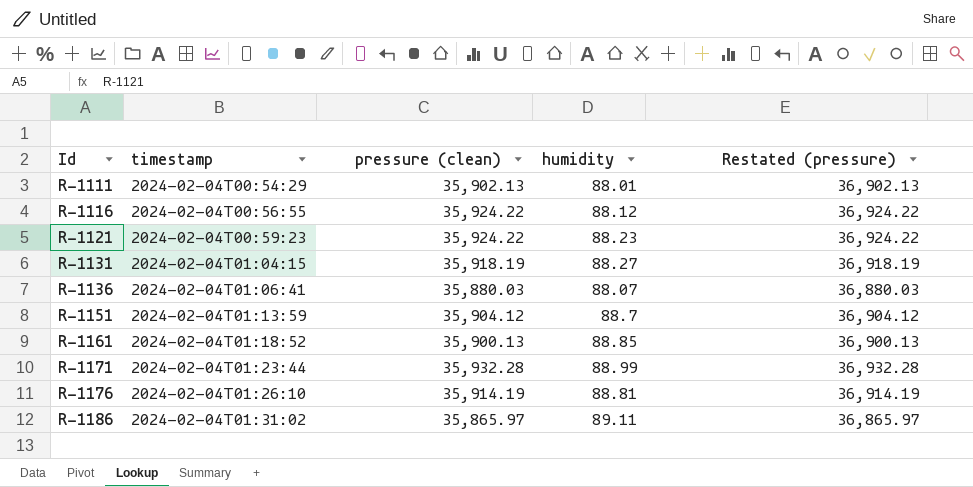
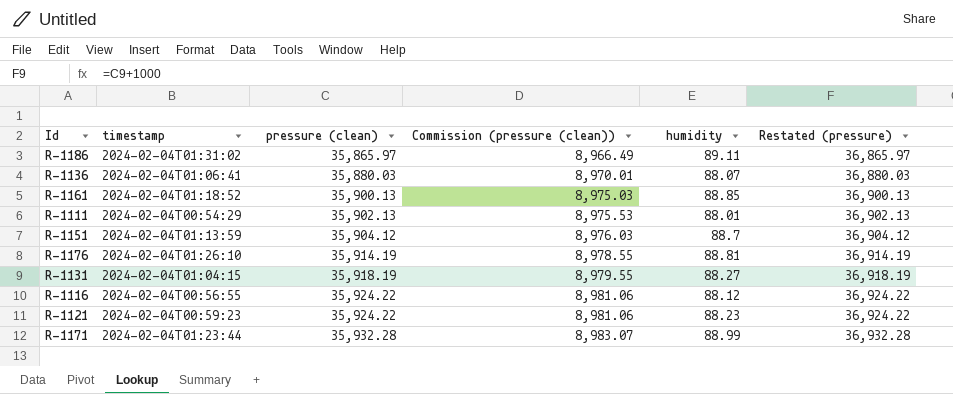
row order: Id ascending -> pressure (clean) ascending
column Commission (pressure (clean)) | formula: none -> [pressure (clean)] * 0.25

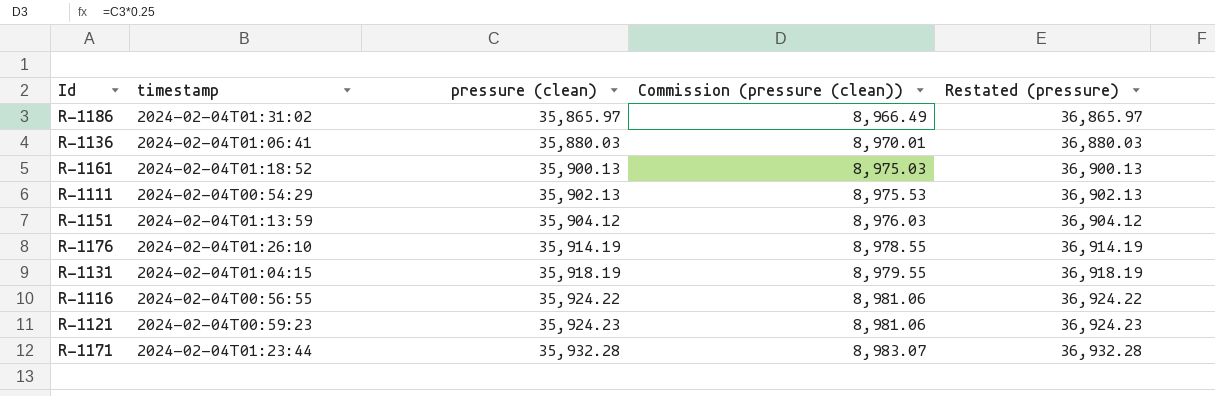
column humidity | position: 5 -> none
R-1121 | pressure (clean): 35,924.22 -> 35,924.23
R-1121 | Restated (pressure): 36,924.22 -> 36,924.23

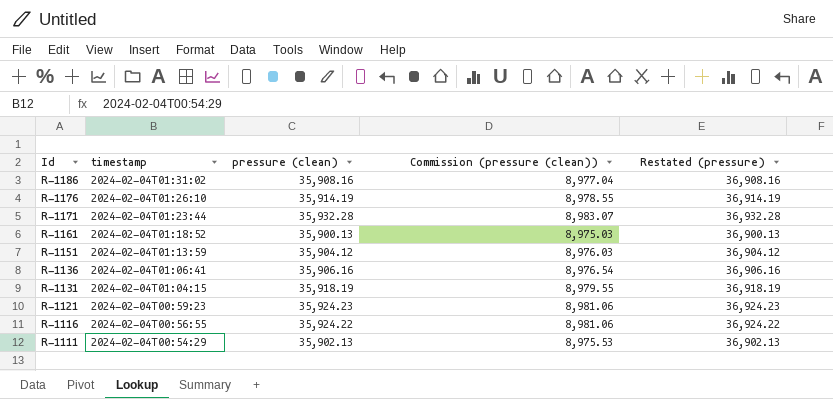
row order: pressure (clean) ascending -> Id descending
R-1186 | pressure (clean): 35,865.97 -> 35,908.16
R-1186 | Commission (pressure (clean)): 8,966.49 -> 8,977.04
R-1186 | Restated (pressure): 36,865.97 -> 36,908.16
R-1136 | pressure (clean): 35,880.03 -> 35,906.16
R-1136 | Commission (pressure (clean)): 8,970.01 -> 8,976.54
R-1136 | Restated (pressure): 36,880.03 -> 36,906.16

